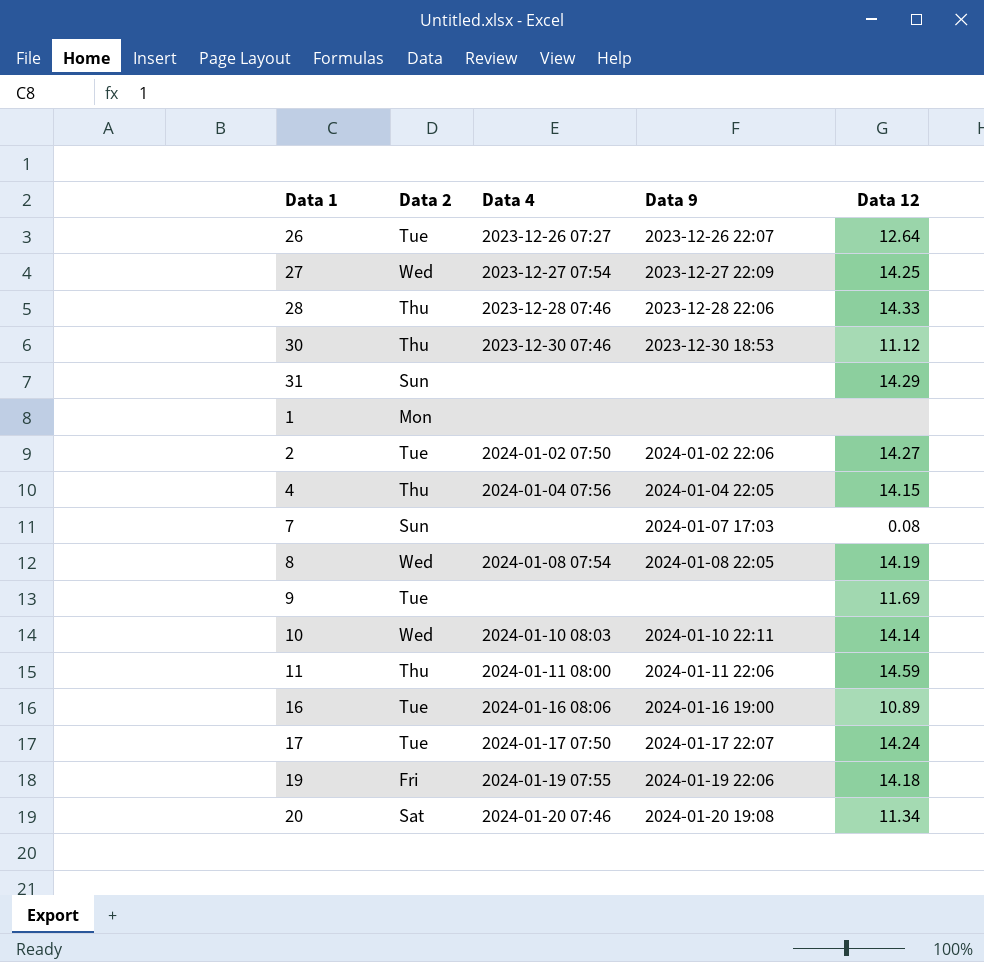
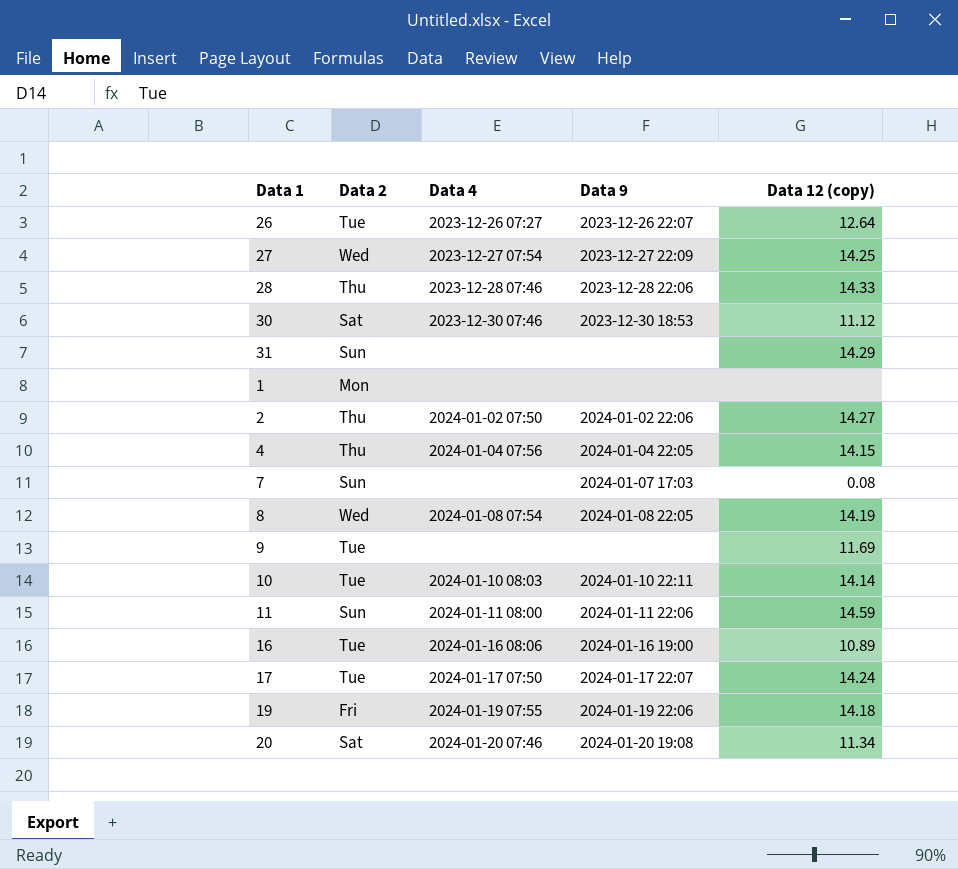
column name: Data 12 -> Data 12 (copy)
30 | Data 2: Thu -> Sat
2 | Data 2: Tue -> Thu
10 | Data 2: Wed -> Tue
11 | Data 2: Thu -> Sun

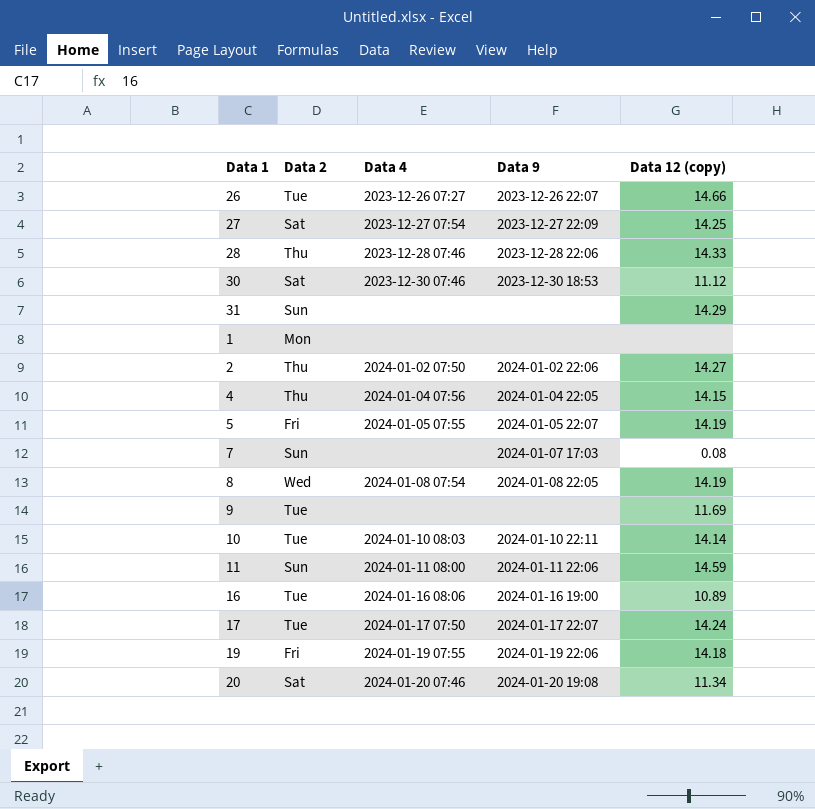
26 | Data 12 (copy): 12.64 -> 14.66
27 | Data 2: Wed -> Sat
row 5: none -> Fri | 2024-01-05 07:55 | 2024-01-05 22:07 | 14.19

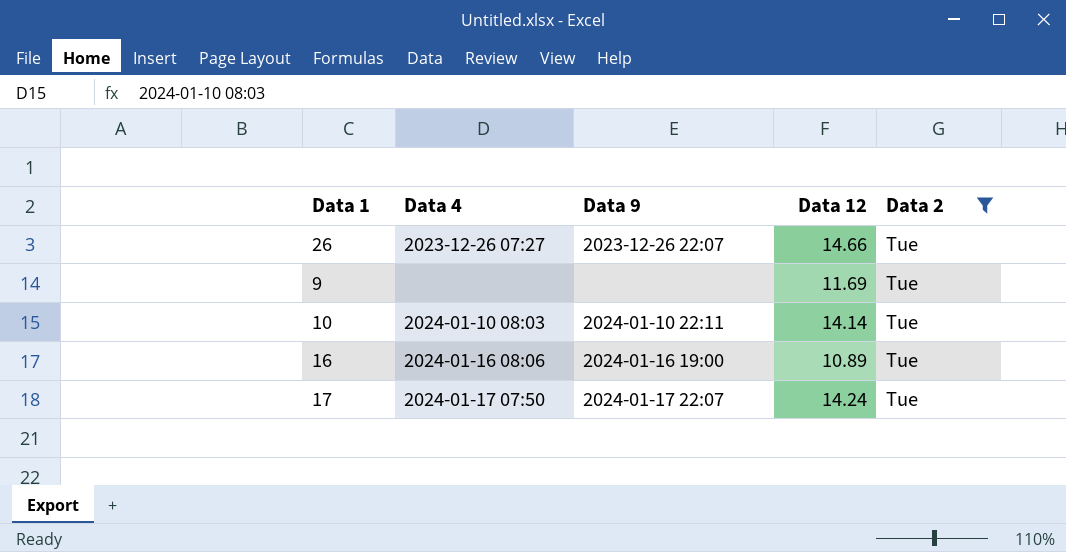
filter: none -> Data 2 = Tue
column name: Data 12 (copy) -> Data 12
column Data 2 | position: 2 -> 5

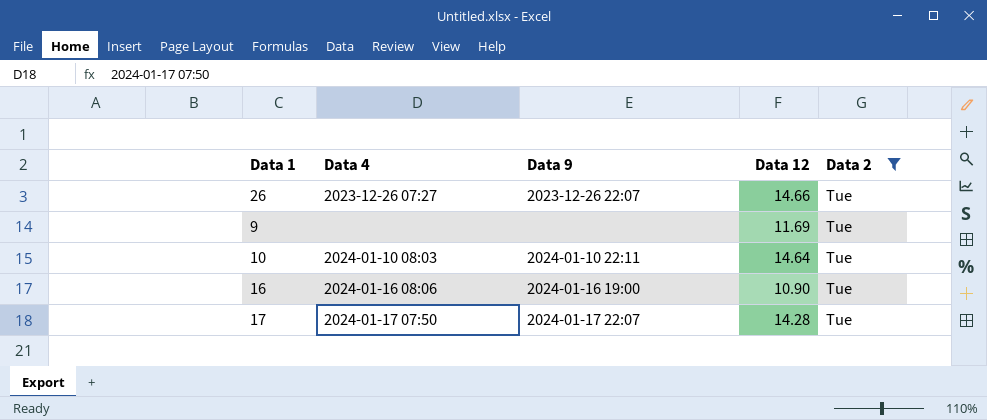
10 | Data 12: 14.14 -> 14.64
16 | Data 12: 10.89 -> 10.90
17 | Data 12: 14.24 -> 14.28

